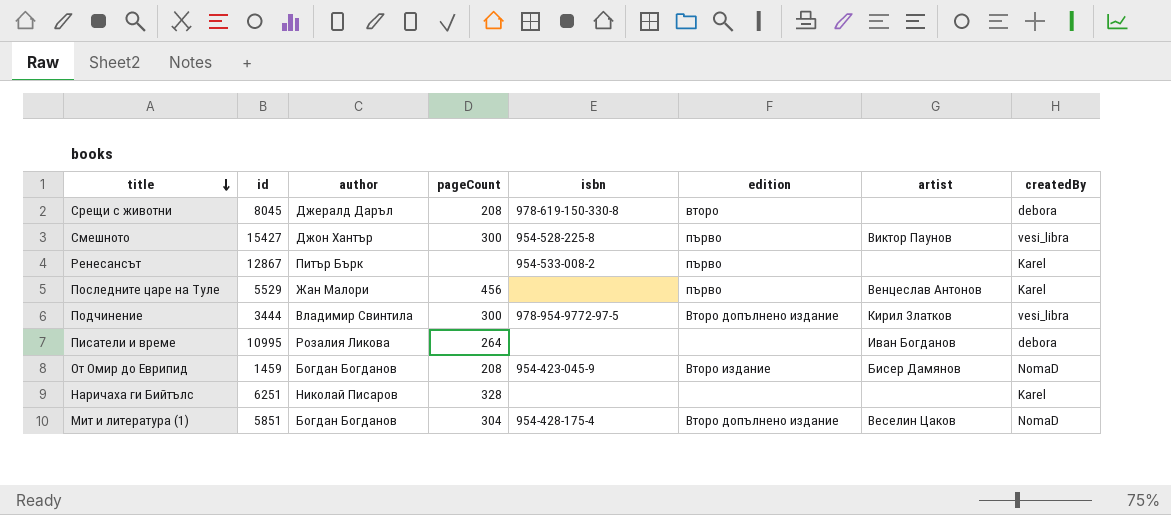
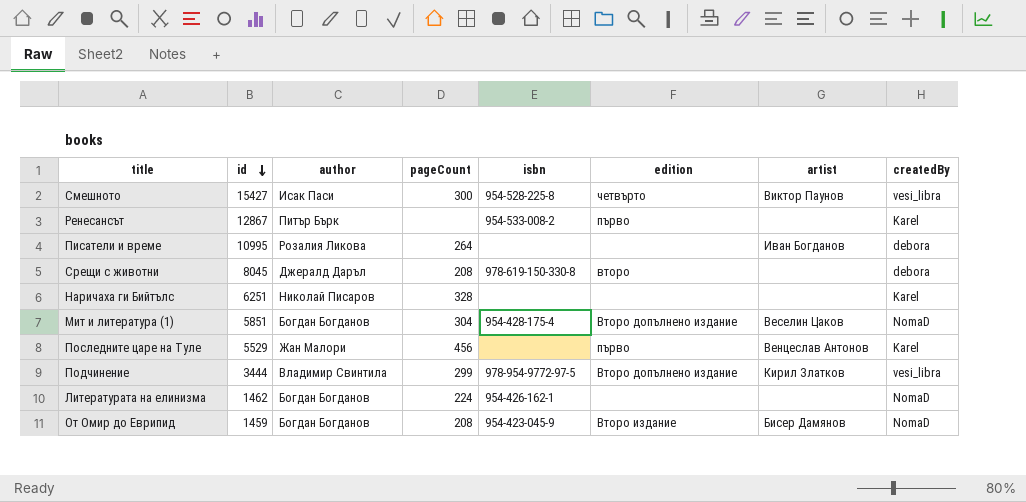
row order: title descending -> id descending
Смешното | author: Джон Хантър -> Исак Паси
Смешното | edition: първо -> четвърто
Подчинение | pageCount: 300 -> 299
row Литературата на елинизма: none -> 1462 | Богдан Богданов | 224 | 954-426-162-1 | none | none | NomaD

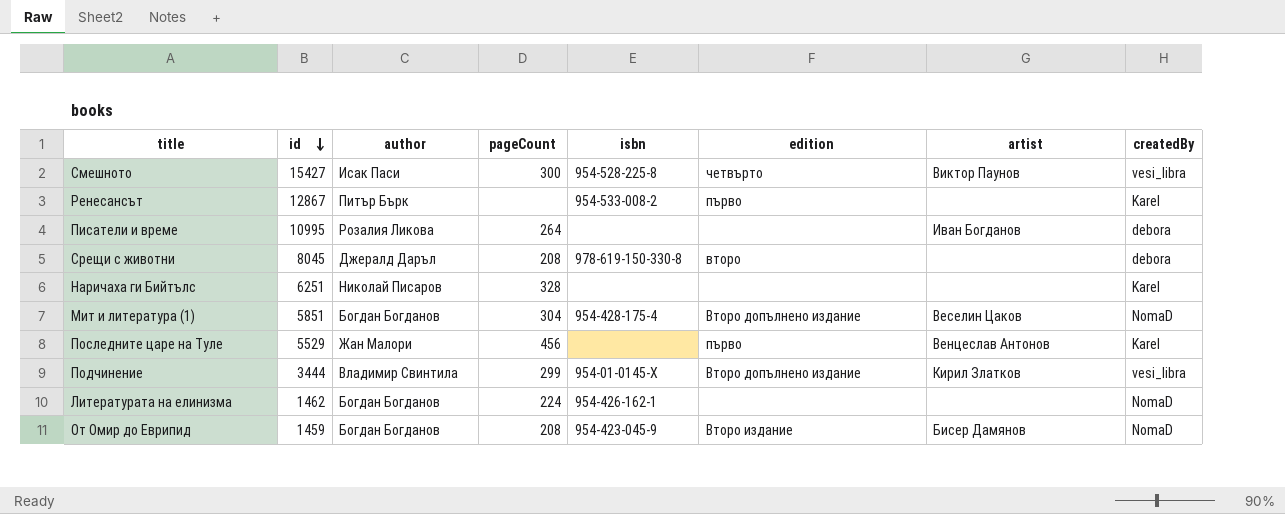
Подчинение | isbn: 978-954-9772-97-5 -> 954-01-0145-X

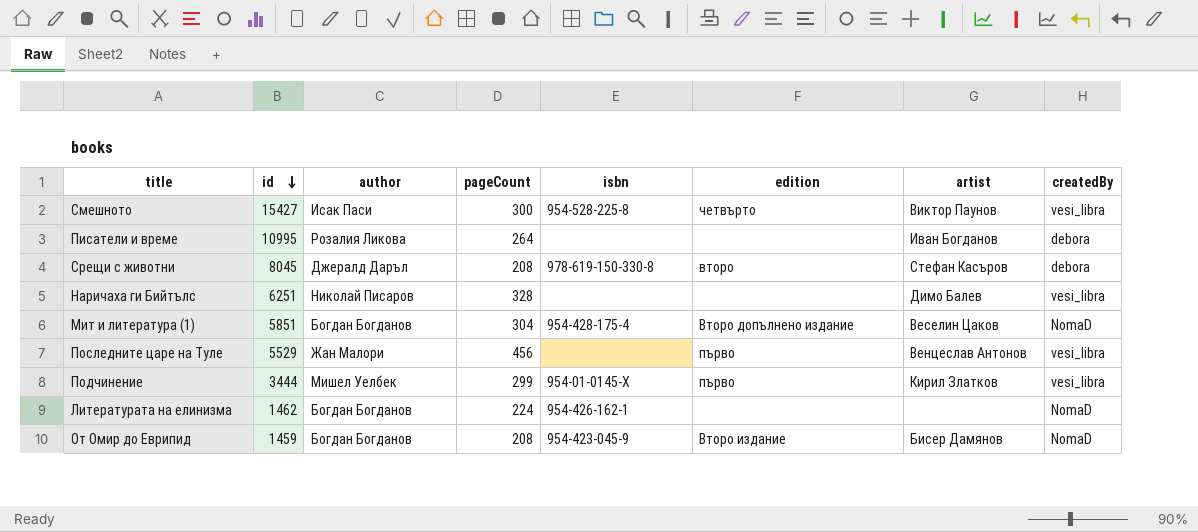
row Ренесансът: 12867 | Питър Бърк | none | 954-533-008-2 | първо | none | Karel -> none
Срещи с животни | artist: none -> Стефан Касъров
Наричаха ги Бийтълс | artist: none -> Димо Балев
Наричаха ги Бийтълс | createdBy: Karel -> vesi_libra
Последните царе на Туле | createdBy: Karel -> vesi_libra
Подчинение | author: Владимир Свинтила -> Мишел Уелбек
Подчинение | edition: Второ допълнено издание -> първо

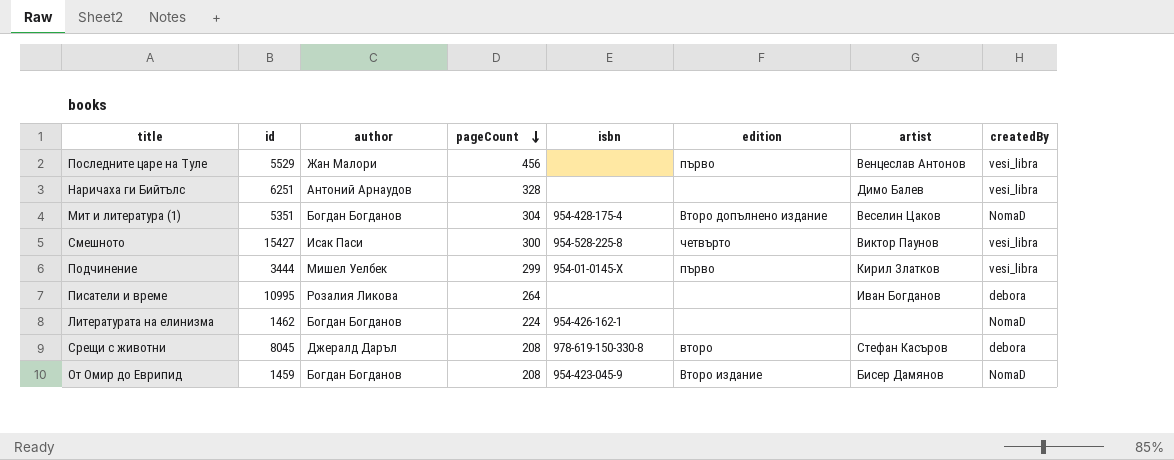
row order: id descending -> pageCount descending
Наричаха ги Бийтълс | author: Николай Писаров -> Антоний Арнаудов
Мит и литература (1) | id: 5851 -> 5351

